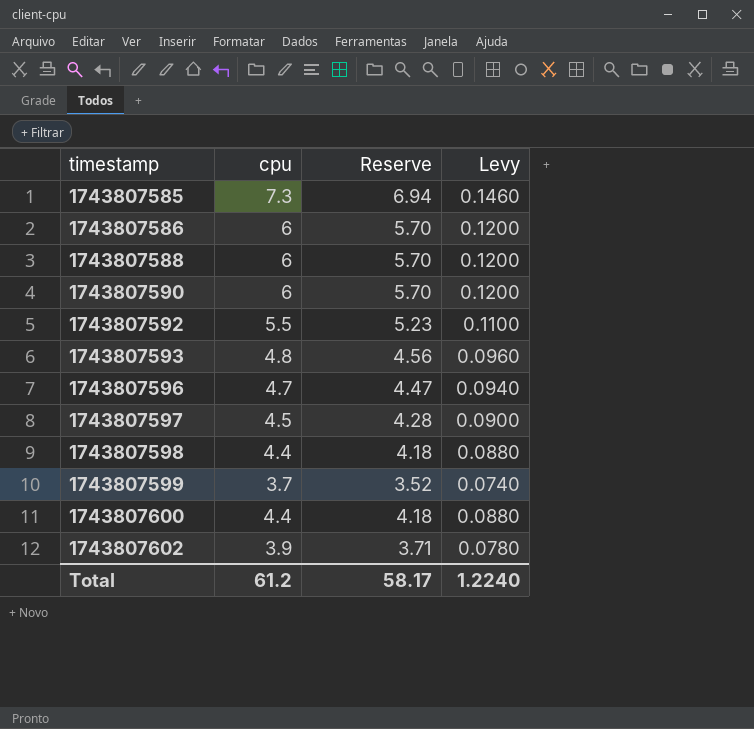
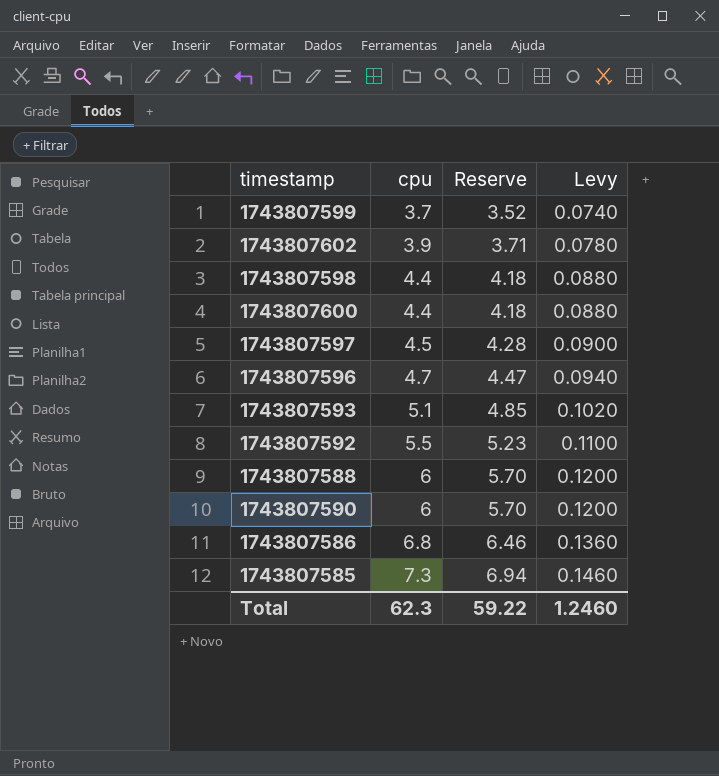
row order: timestamp ascending -> cpu ascending
1743807593 | cpu: 4.8 -> 5.1
1743807593 | Reserve: 4.56 -> 4.85
1743807593 | Levy: 0.0960 -> 0.1020
1743807586 | cpu: 6 -> 6.8
1743807586 | Reserve: 5.70 -> 6.46
1743807586 | Levy: 0.1200 -> 0.1360
Total | cpu: 61.2 -> 62.3
Total | Reserve: 58.17 -> 59.22
Total | Levy: 1.2240 -> 1.2460

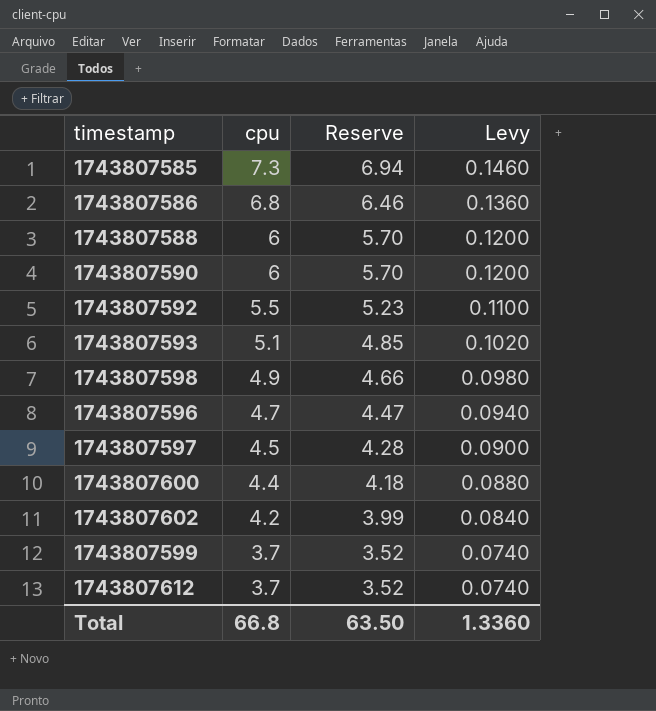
row order: cpu ascending -> cpu descending
1743807598 | cpu: 4.4 -> 4.9
1743807598 | Reserve: 4.18 -> 4.66
1743807598 | Levy: 0.0880 -> 0.0980
1743807602 | cpu: 3.9 -> 4.2
1743807602 | Reserve: 3.71 -> 3.99
1743807602 | Levy: 0.0780 -> 0.0840
row 1743807612: none -> 3.7 | 3.52 | 0.0740
Total | cpu: 62.3 -> 66.8
Total | Reserve: 59.22 -> 63.50
Total | Levy: 1.2460 -> 1.3360

